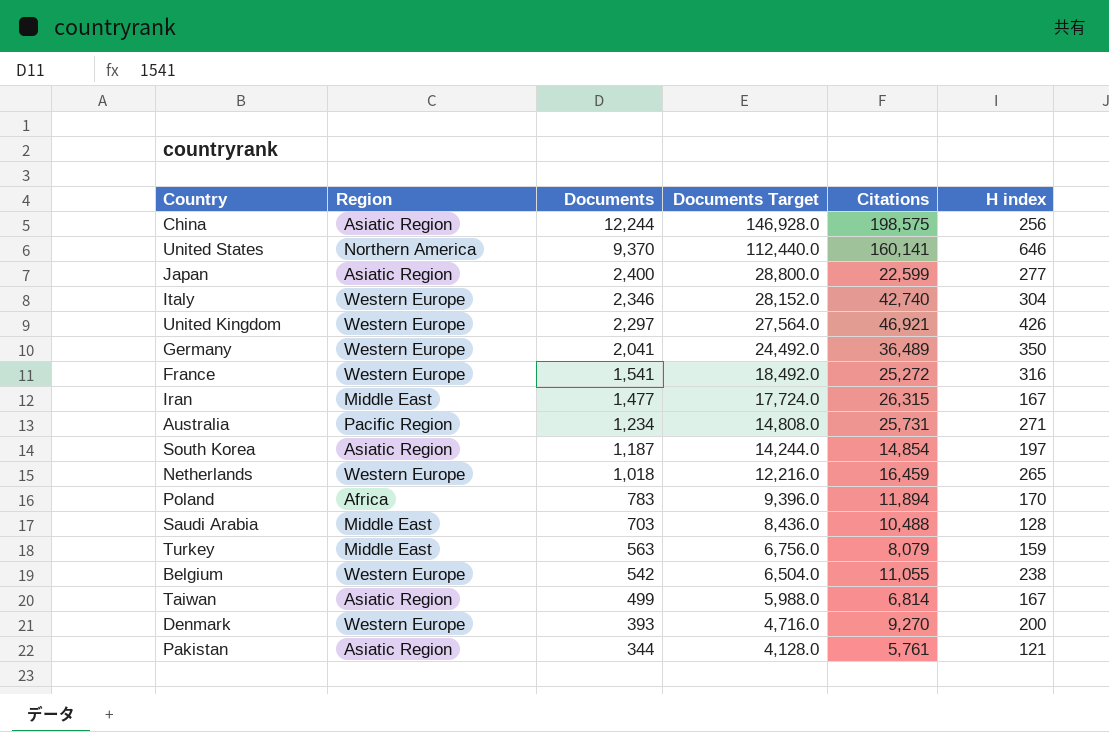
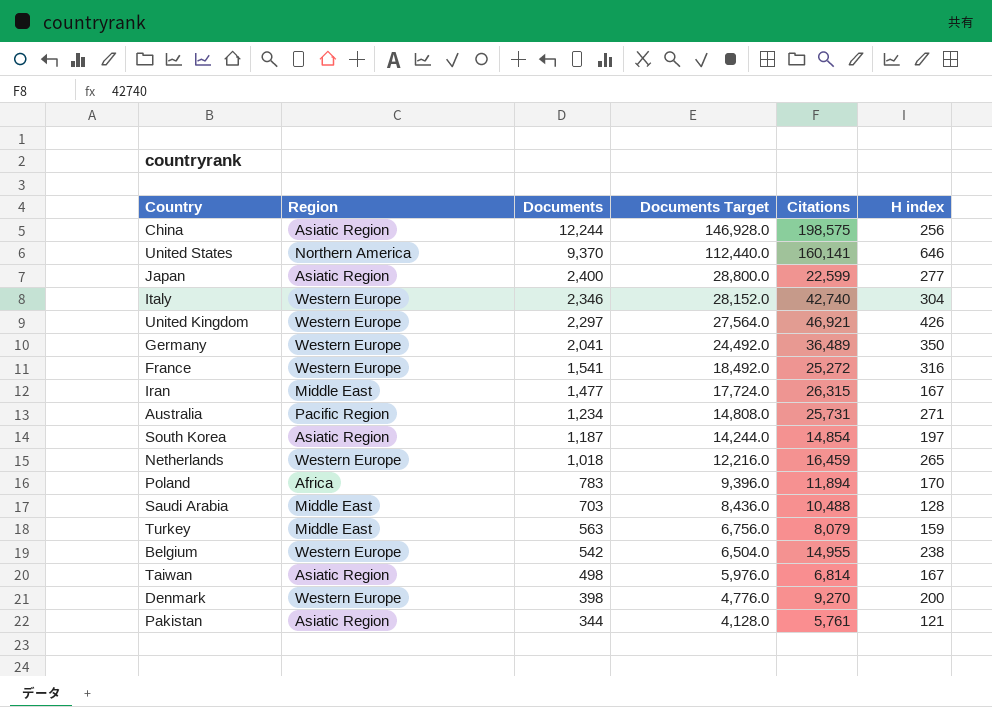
Belgium | Citations: 11,055 -> 14,955
Taiwan | Documents: 499 -> 498
Taiwan | Documents Target: 5,988.0 -> 5,976.0
Denmark | Documents: 393 -> 398
Denmark | Documents Target: 4,716.0 -> 4,776.0

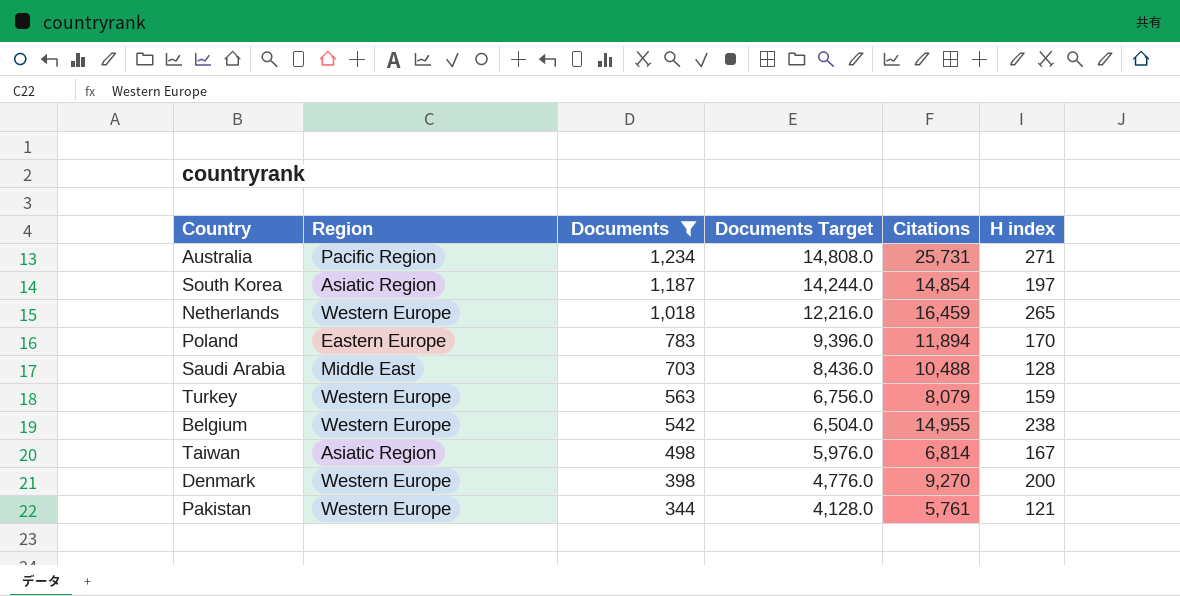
filter: none -> Documents <= 1,234
Poland | Region: Africa -> Eastern Europe
Turkey | Region: Middle East -> Western Europe
Pakistan | Region: Asiatic Region -> Western Europe

